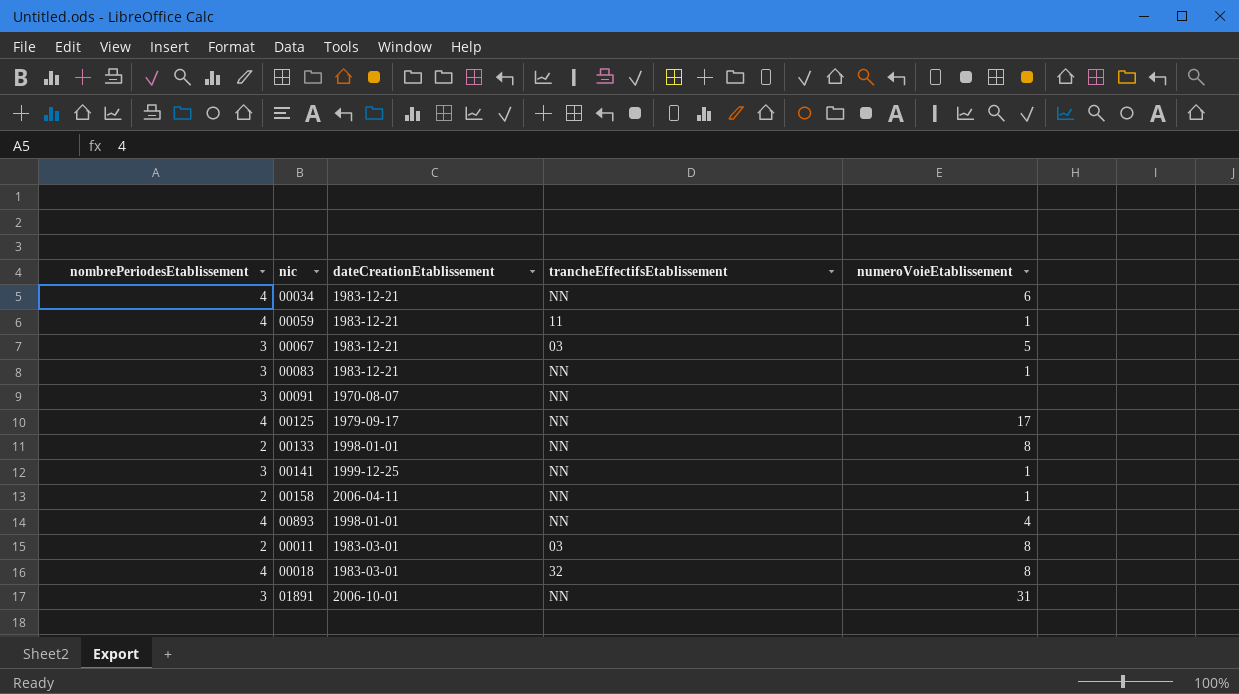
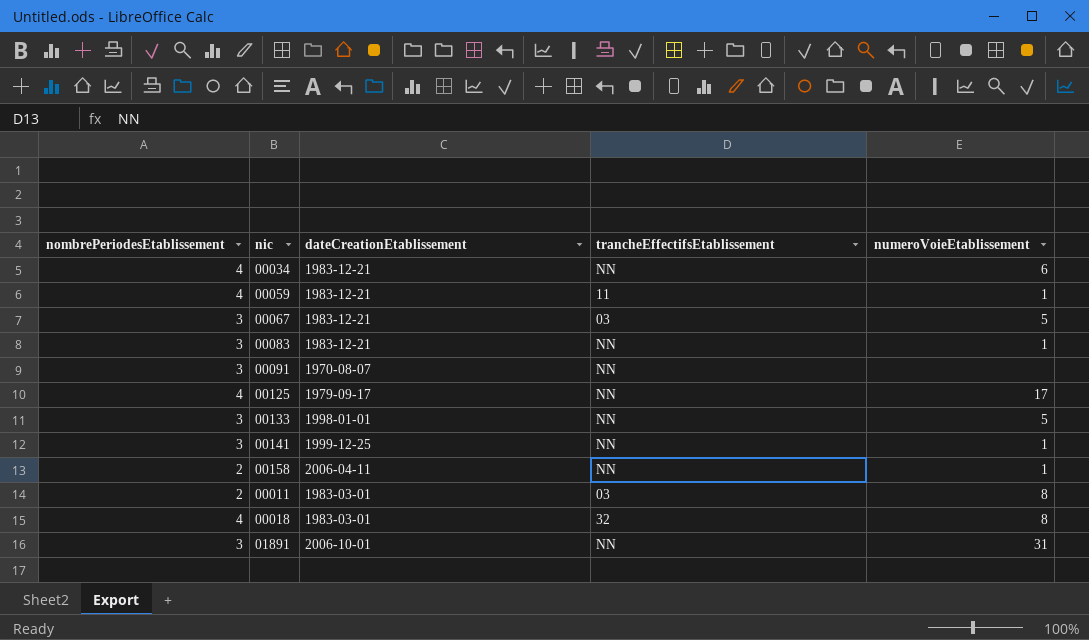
row 00893: 4 | 1998-01-01 | NN | 4 -> none
00133 | nombrePeriodesEtablissement: 2 -> 3
00133 | numeroVoieEtablissement: 8 -> 5

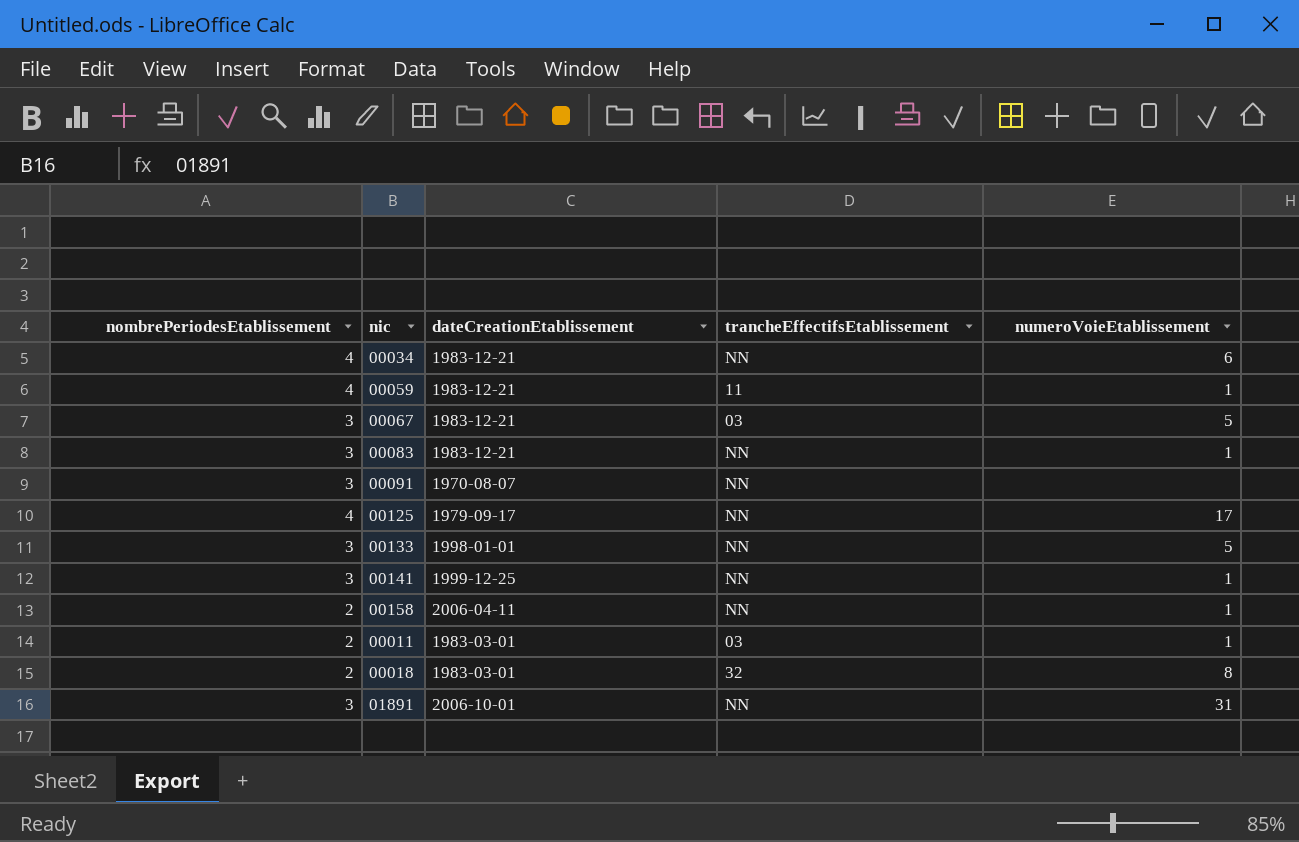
00011 | numeroVoieEtablissement: 8 -> 1
00018 | nombrePeriodesEtablissement: 4 -> 2

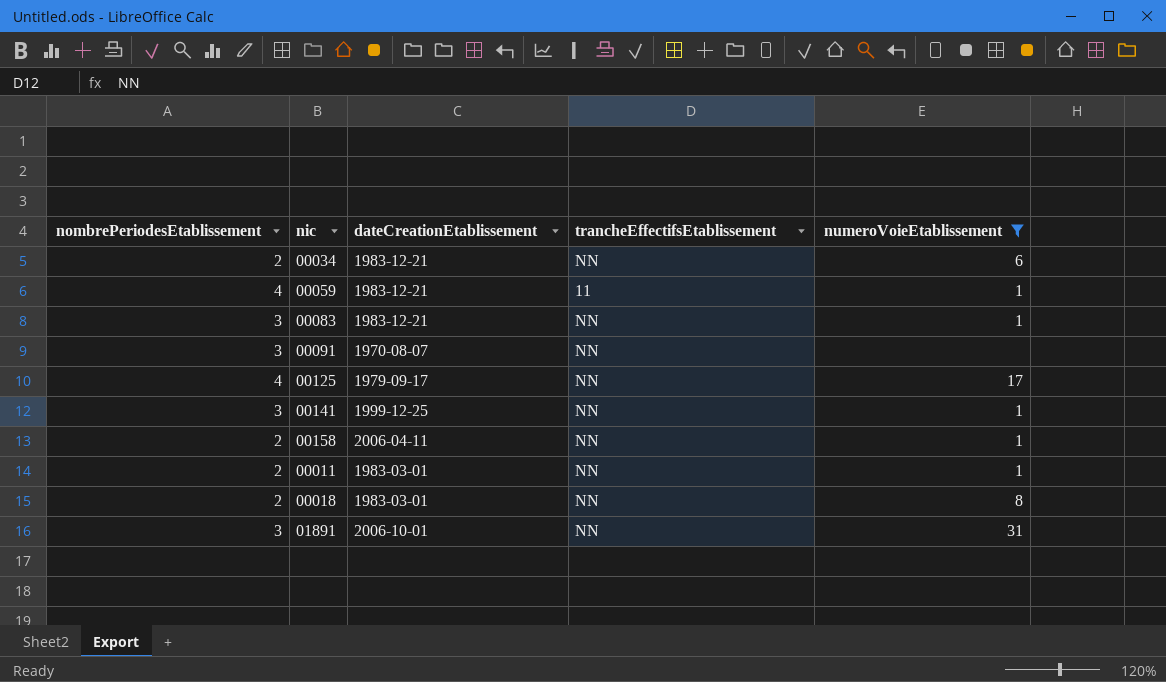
filter: none -> numeroVoieEtablissement != 5
00034 | nombrePeriodesEtablissement: 4 -> 2
00011 | trancheEffectifsEtablissement: 03 -> NN
00018 | trancheEffectifsEtablissement: 32 -> NN

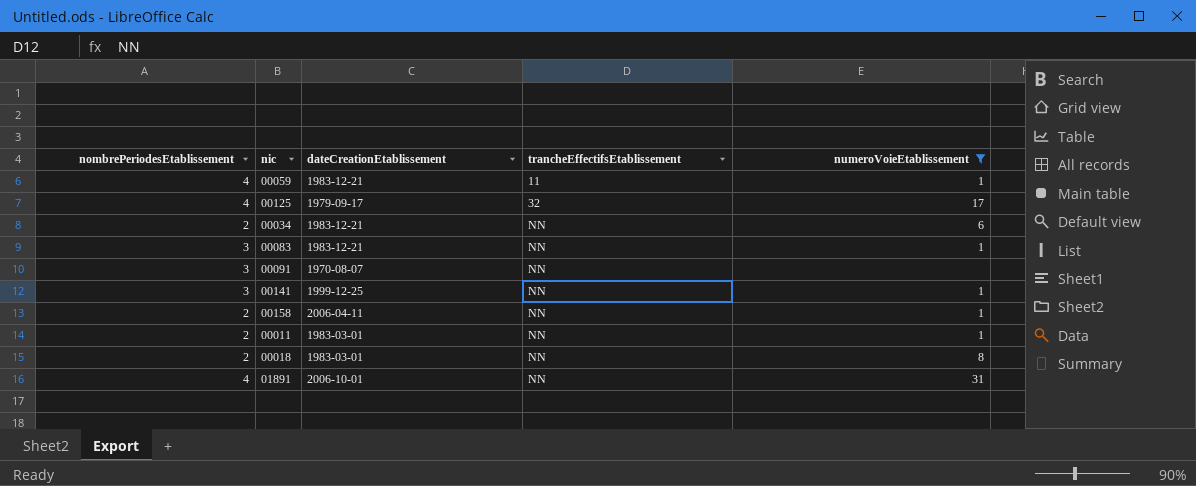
row order: none -> trancheEffectifsEtablissement ascending
00125 | trancheEffectifsEtablissement: NN -> 32
01891 | nombrePeriodesEtablissement: 3 -> 4

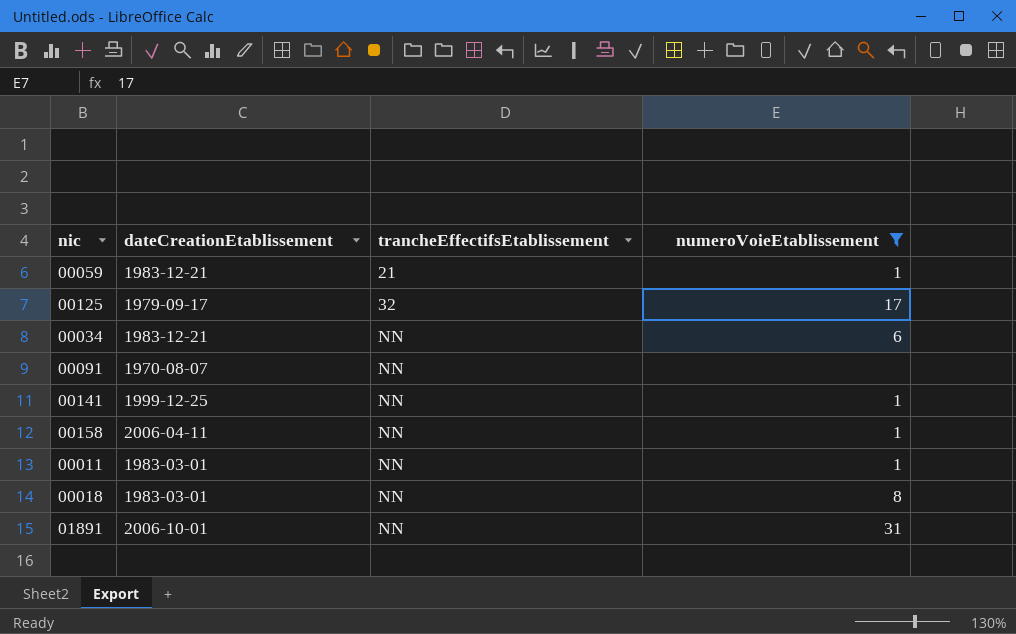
column nombrePeriodesEtablissement | position: 1 -> none
row 00083: 3 | 1983-12-21 | NN | 1 -> none
00059 | trancheEffectifsEtablissement: 11 -> 21

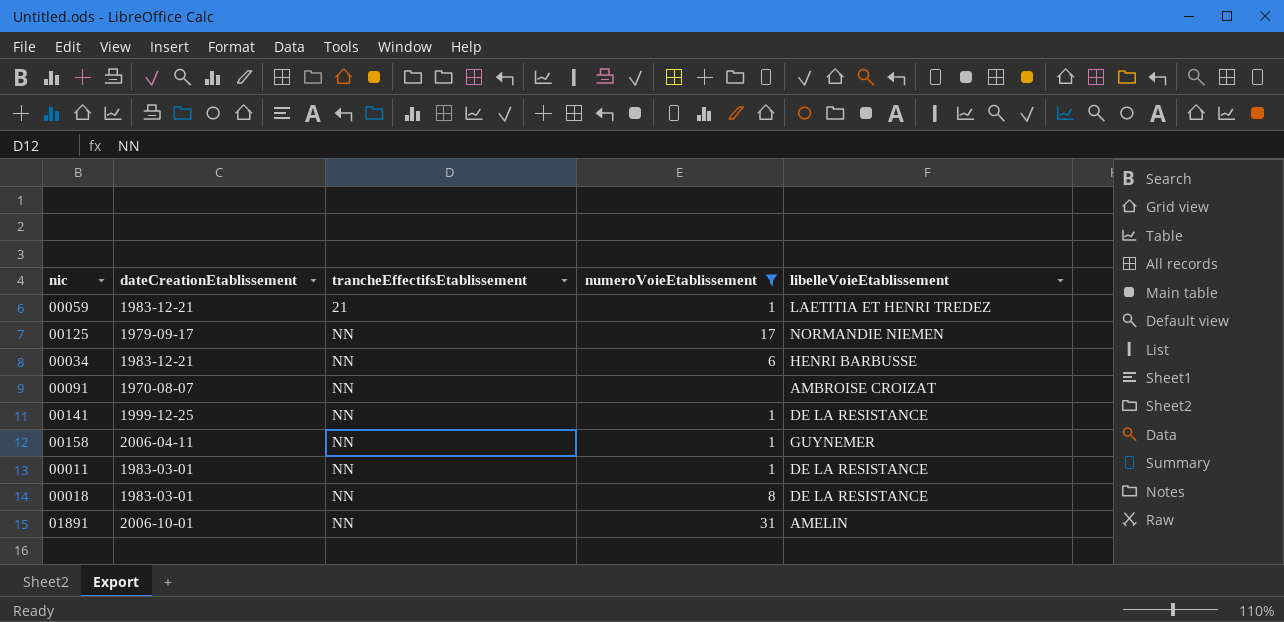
column libelleVoieEtablissement | position: none -> 5
00125 | trancheEffectifsEtablissement: 32 -> NN

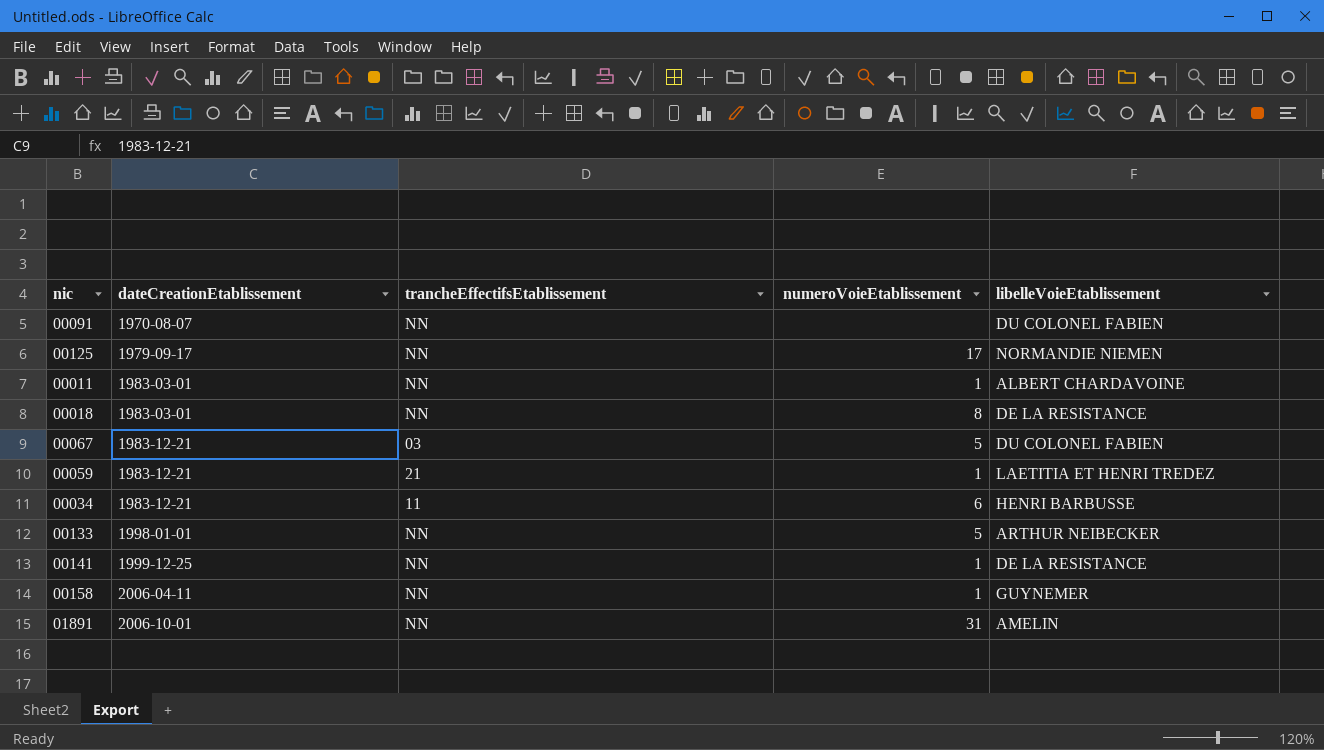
filter: numeroVoieEtablissement != 5 -> none
row order: trancheEffectifsEtablissement ascending -> dateCreationEtablissement ascending
00091 | libelleVoieEtablissement: AMBROISE CROIZAT -> DU COLONEL FABIEN
00011 | libelleVoieEtablissement: DE LA RESISTANCE -> ALBERT CHARDAVOINE
00034 | trancheEffectifsEtablissement: NN -> 11

